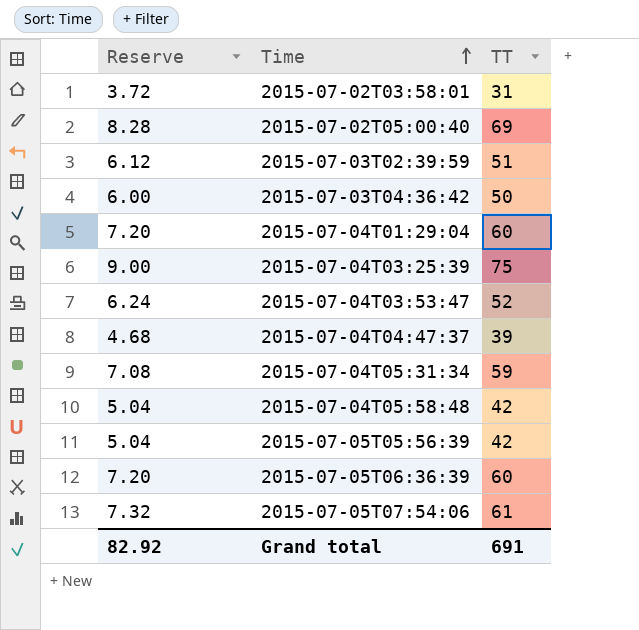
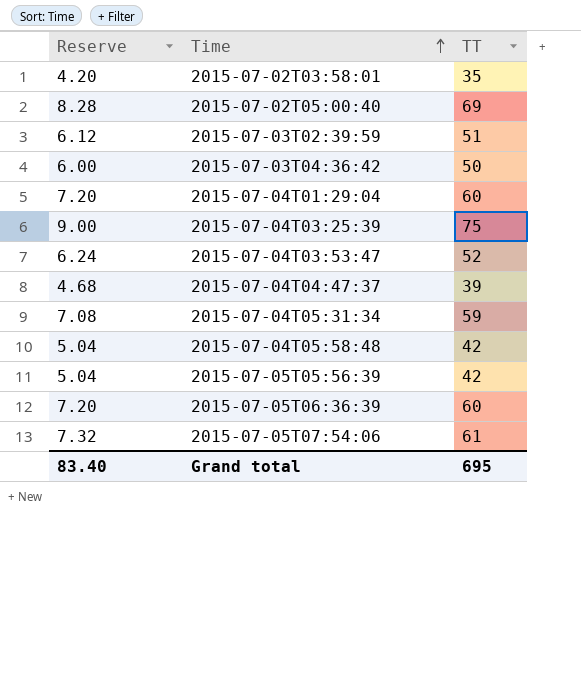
2015-07-02T03:58:01 | Reserve: 3.72 -> 4.20
2015-07-02T03:58:01 | TT: 31 -> 35
Grand total | Reserve: 82.92 -> 83.40
Grand total | TT: 691 -> 695

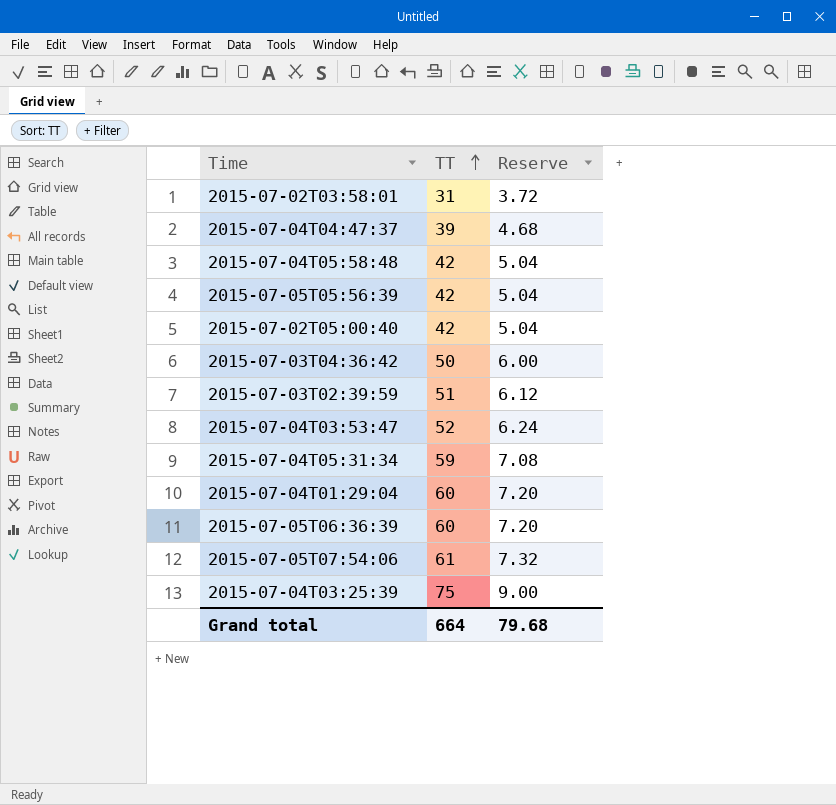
row order: Time ascending -> TT ascending
column Reserve | position: 1 -> 3
2015-07-02T03:58:01 | TT: 35 -> 31
2015-07-02T03:58:01 | Reserve: 4.20 -> 3.72
2015-07-02T05:00:40 | TT: 69 -> 42
2015-07-02T05:00:40 | Reserve: 8.28 -> 5.04
Grand total | TT: 695 -> 664
Grand total | Reserve: 83.40 -> 79.68

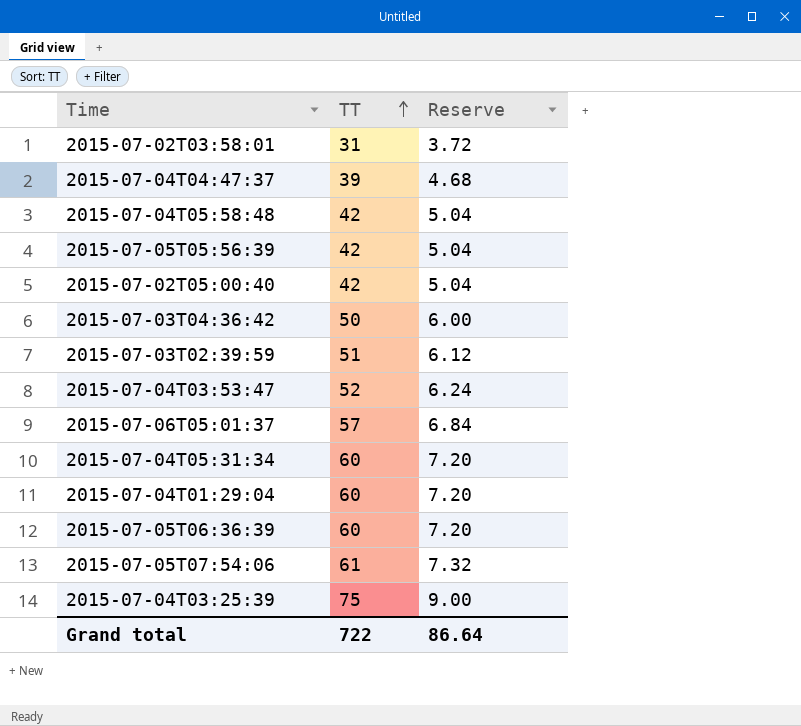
row 2015-07-06T05:01:37: none -> 57 | 6.84
2015-07-04T05:31:34 | TT: 59 -> 60
2015-07-04T05:31:34 | Reserve: 7.08 -> 7.20
Grand total | TT: 664 -> 722
Grand total | Reserve: 79.68 -> 86.64

